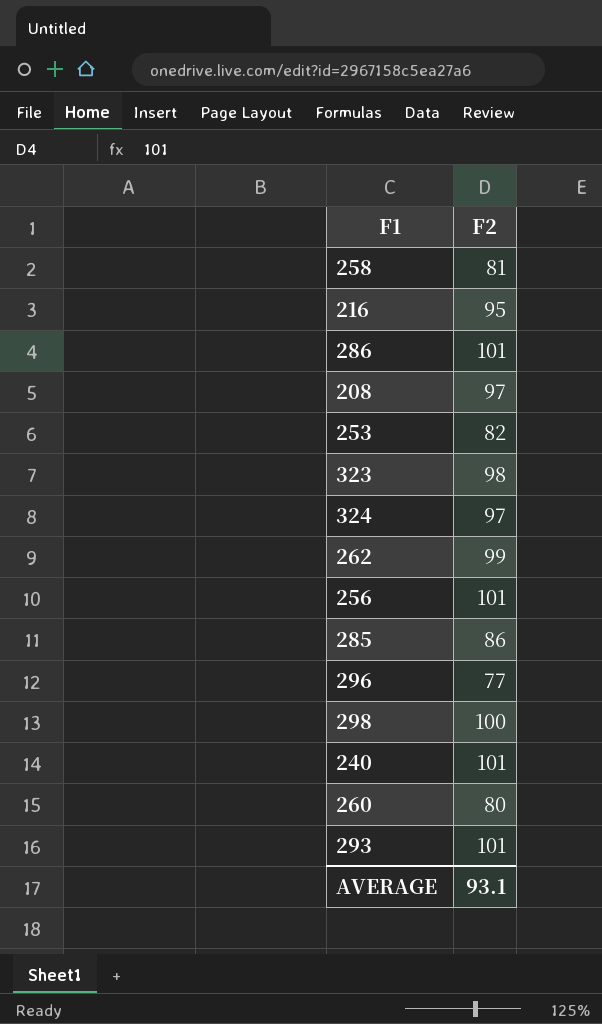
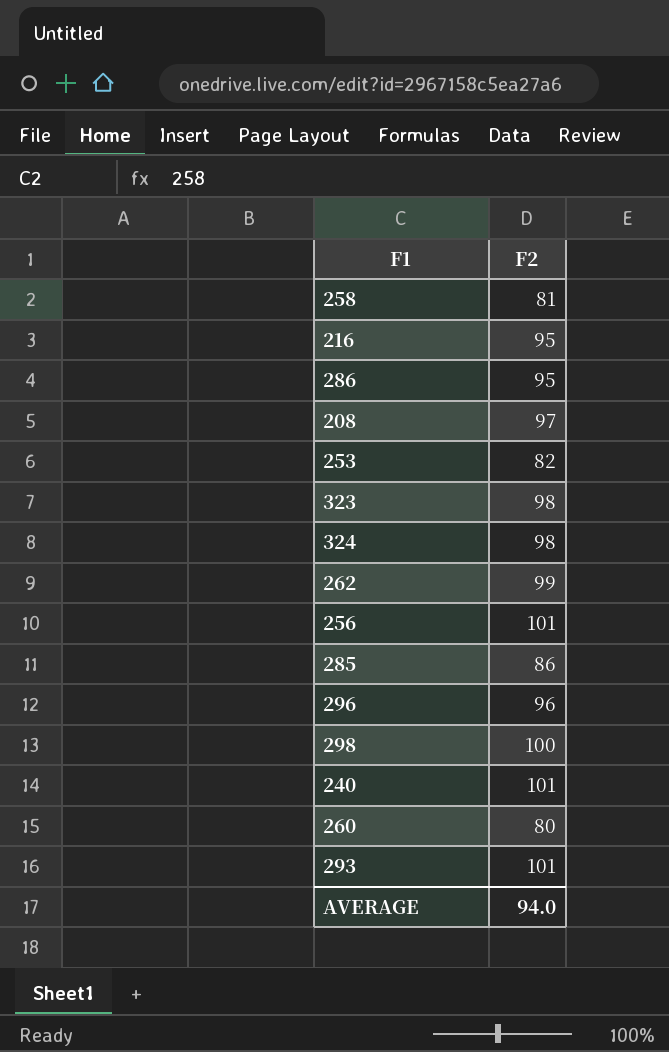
286 | F2: 101 -> 95
324 | F2: 97 -> 98
296 | F2: 77 -> 96
AVERAGE | F2: 93.1 -> 94.0

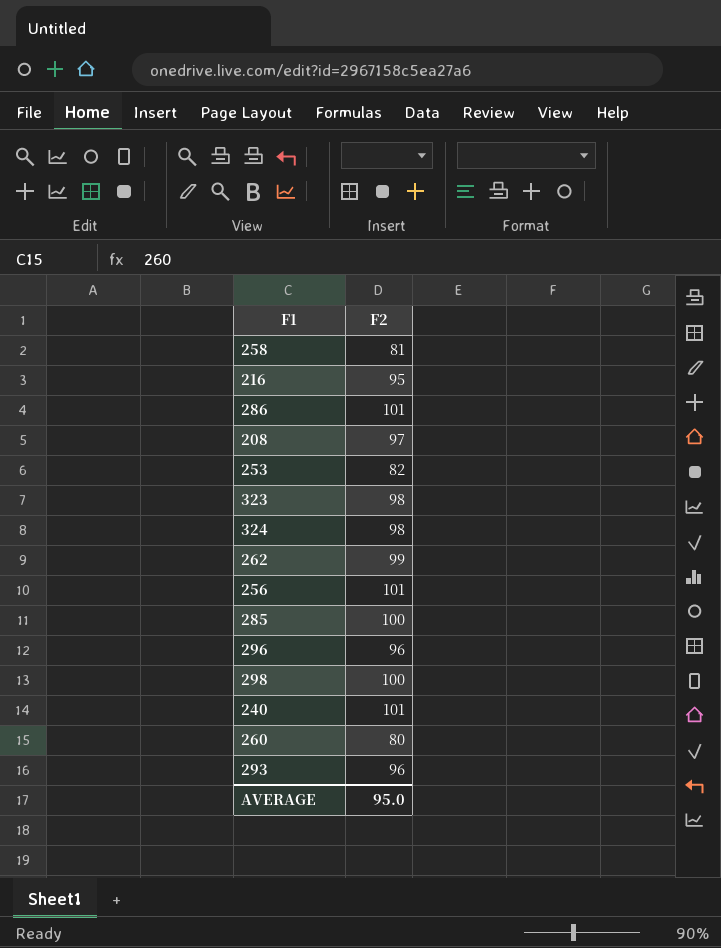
286 | F2: 95 -> 101
285 | F2: 86 -> 100
293 | F2: 101 -> 96
AVERAGE | F2: 94.0 -> 95.0

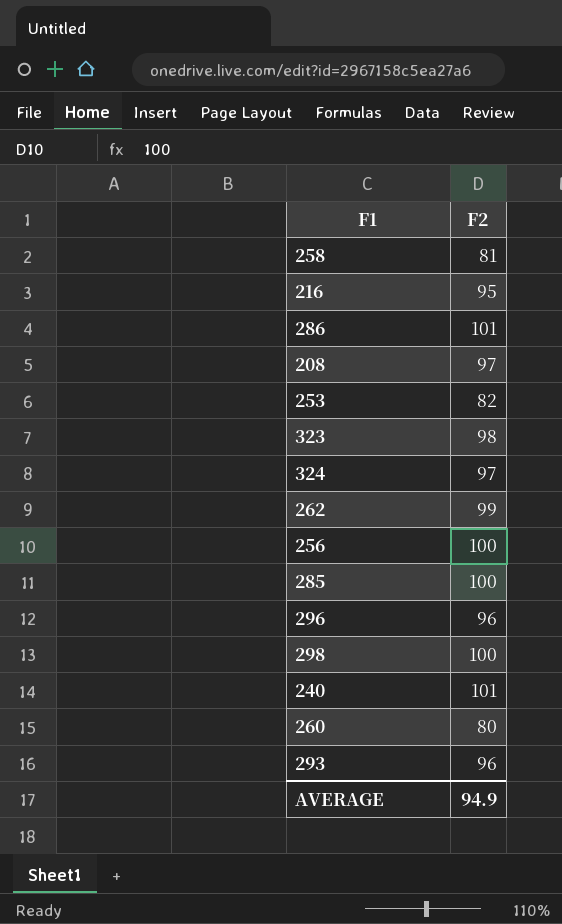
324 | F2: 98 -> 97
256 | F2: 101 -> 100
AVERAGE | F2: 95.0 -> 94.9

